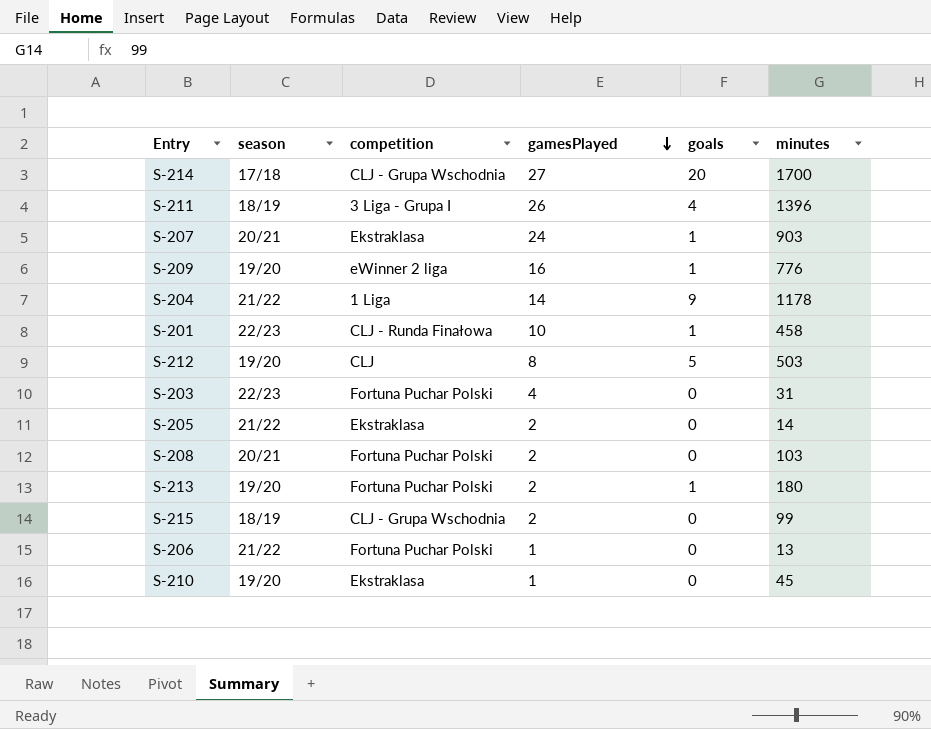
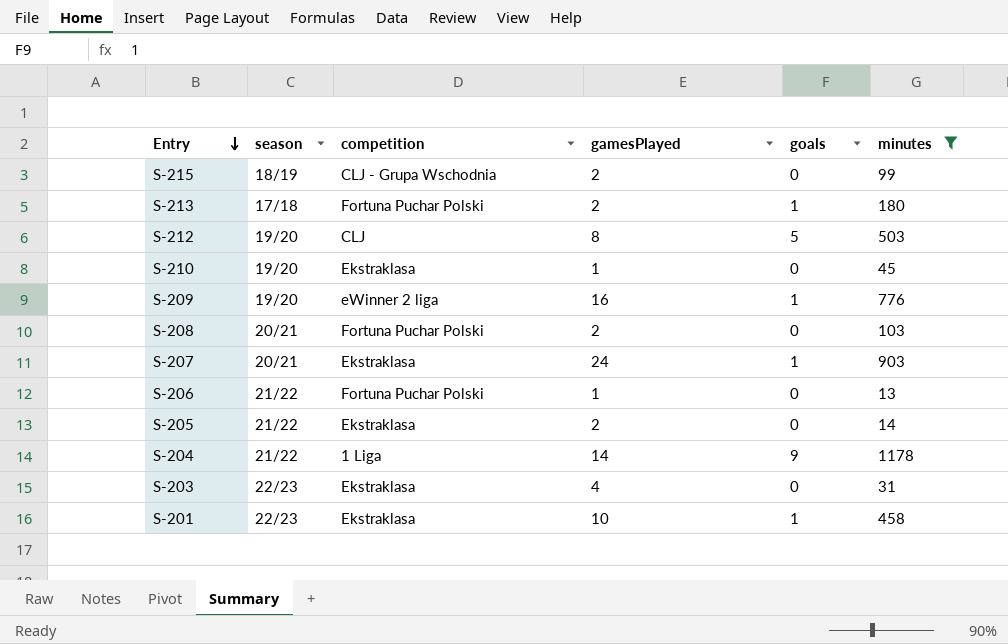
filter: none -> minutes <= 1178
row order: gamesPlayed descending -> Entry descending
S-213 | season: 19/20 -> 17/18
S-203 | competition: Fortuna Puchar Polski -> Ekstraklasa
S-201 | competition: CLJ - Runda Finałowa -> Ekstraklasa

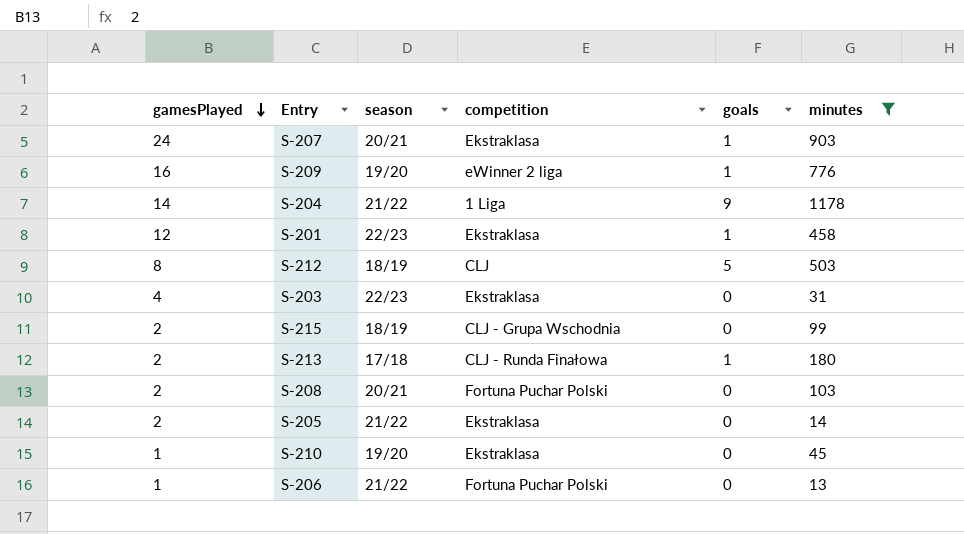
row order: Entry descending -> gamesPlayed descending
column gamesPlayed | position: 4 -> 1
S-201 | gamesPlayed: 10 -> 12
S-212 | season: 19/20 -> 18/19
S-213 | competition: Fortuna Puchar Polski -> CLJ - Runda Finałowa

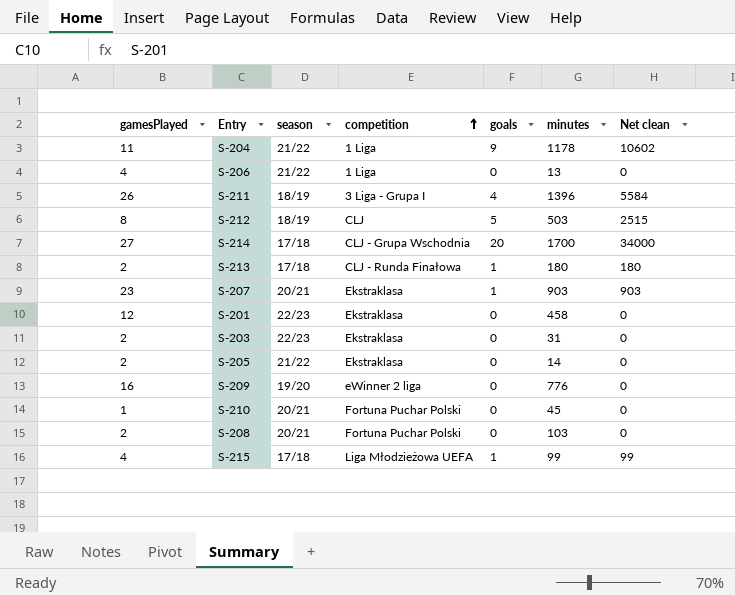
filter: minutes <= 1178 -> none
row order: gamesPlayed descending -> competition ascending
column Net clean | formula: none -> [goals] * [minutes]
S-204 | gamesPlayed: 14 -> 11
S-206 | gamesPlayed: 1 -> 4
S-206 | competition: Fortuna Puchar Polski -> 1 Liga
S-207 | gamesPlayed: 24 -> 23
S-201 | goals: 1 -> 0
S-203 | gamesPlayed: 4 -> 2
S-209 | goals: 1 -> 0
S-210 | season: 19/20 -> 20/21
S-210 | competition: Ekstraklasa -> Fortuna Puchar Polski
S-215 | gamesPlayed: 2 -> 4
S-215 | season: 18/19 -> 17/18
S-215 | competition: CLJ - Grupa Wschodnia -> Liga Młodzieżowa UEFA
S-215 | goals: 0 -> 1

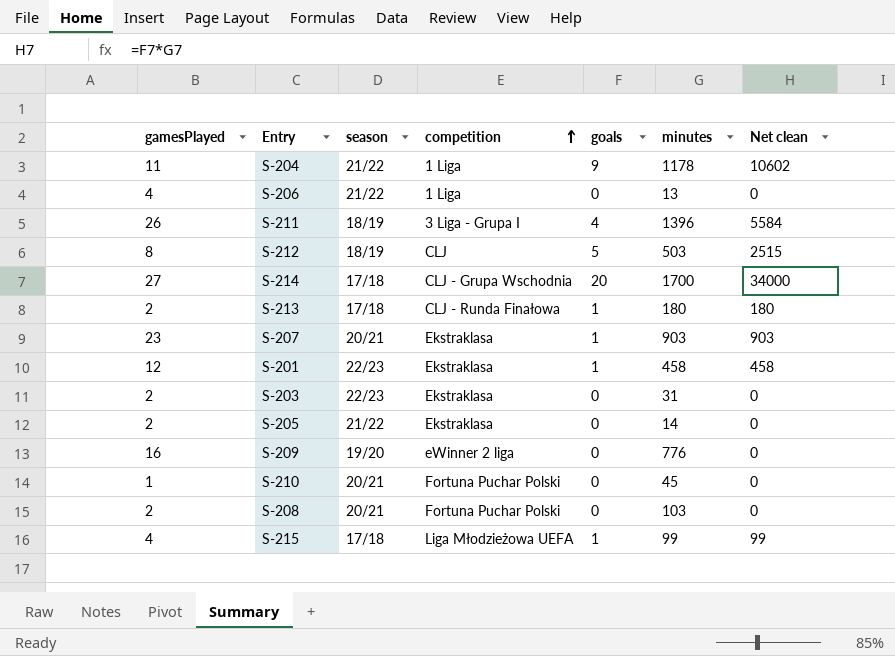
S-201 | goals: 0 -> 1
S-201 | Net clean: 0 -> 458

